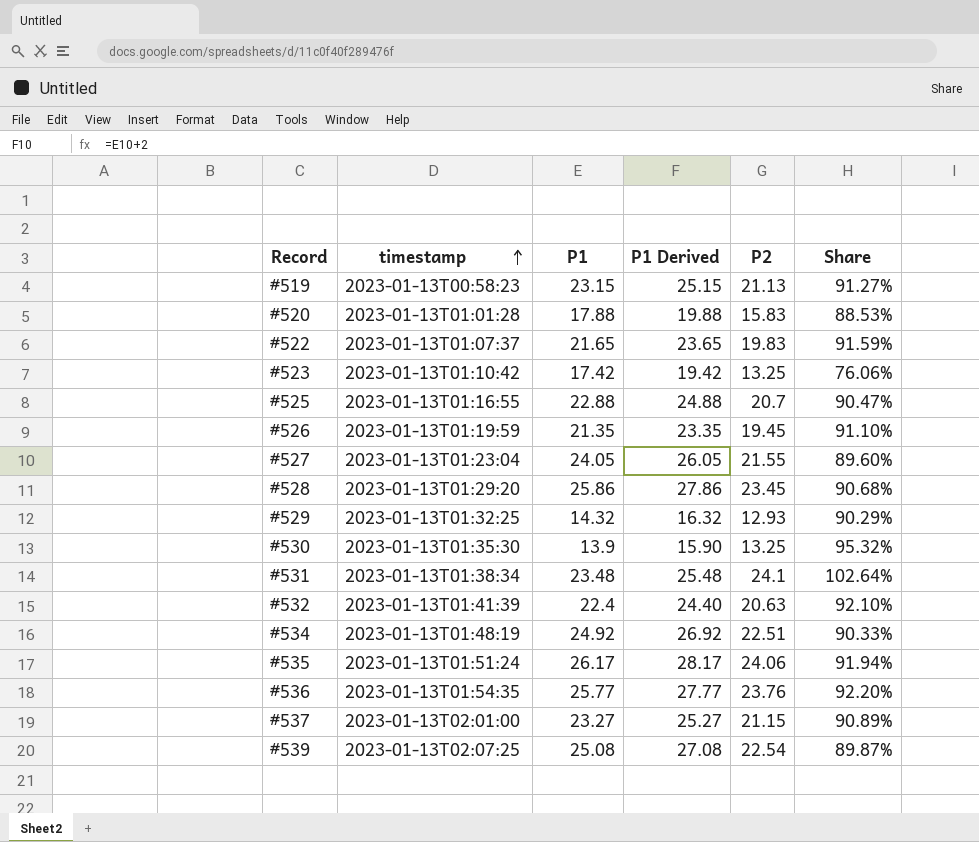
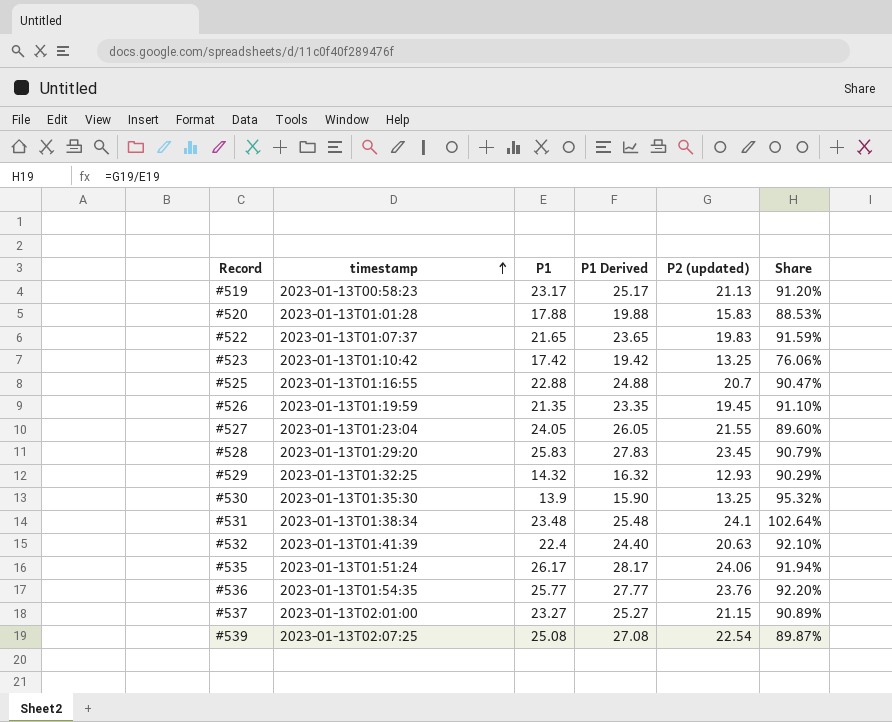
column name: P2 -> P2 (updated)
row #534: 2023-01-13T01:48:19 | 24.92 | 26.92 | 22.51 | 90.33% -> none
#519 | P1: 23.15 -> 23.17
#519 | P1 Derived: 25.15 -> 25.17
#519 | Share: 91.27% -> 91.20%
#528 | P1: 25.86 -> 25.83
#528 | P1 Derived: 27.86 -> 27.83
#528 | Share: 90.68% -> 90.79%

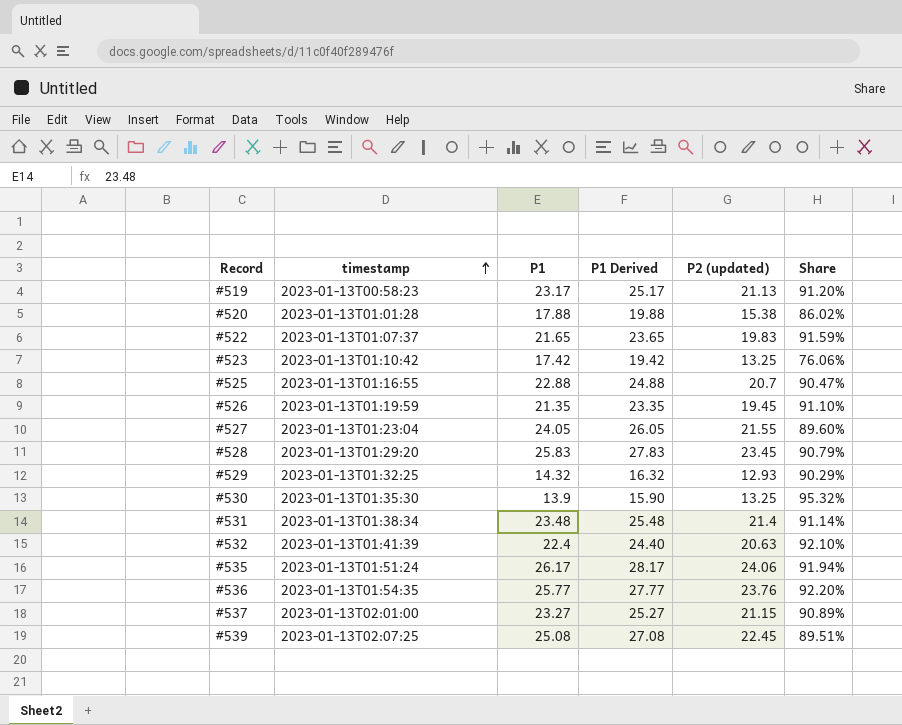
#520 | P2 (updated): 15.83 -> 15.38
#520 | Share: 88.53% -> 86.02%
#531 | P2 (updated): 24.1 -> 21.4
#531 | Share: 102.64% -> 91.14%
#539 | P2 (updated): 22.54 -> 22.45
#539 | Share: 89.87% -> 89.51%

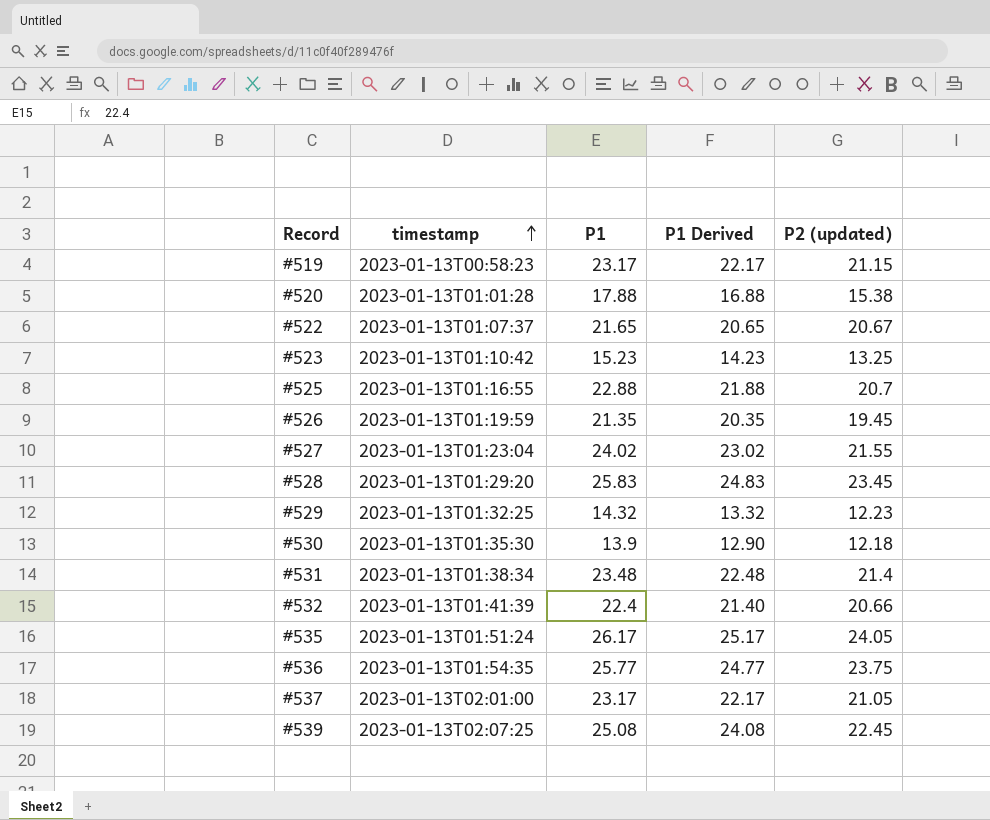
column Share | formula: [P2 (updated)] / [P1] -> none
column P1 Derived | formula: [P1] + 2 -> [P1] - 1
#519 | P2 (updated): 21.13 -> 21.15
#522 | P2 (updated): 19.83 -> 20.67
#523 | P1: 17.42 -> 15.23
#527 | P1: 24.05 -> 24.02
#529 | P2 (updated): 12.93 -> 12.23
#530 | P2 (updated): 13.25 -> 12.18
#532 | P2 (updated): 20.63 -> 20.66
#535 | P2 (updated): 24.06 -> 24.05
#536 | P2 (updated): 23.76 -> 23.75
#537 | P1: 23.27 -> 23.17
#537 | P2 (updated): 21.15 -> 21.05

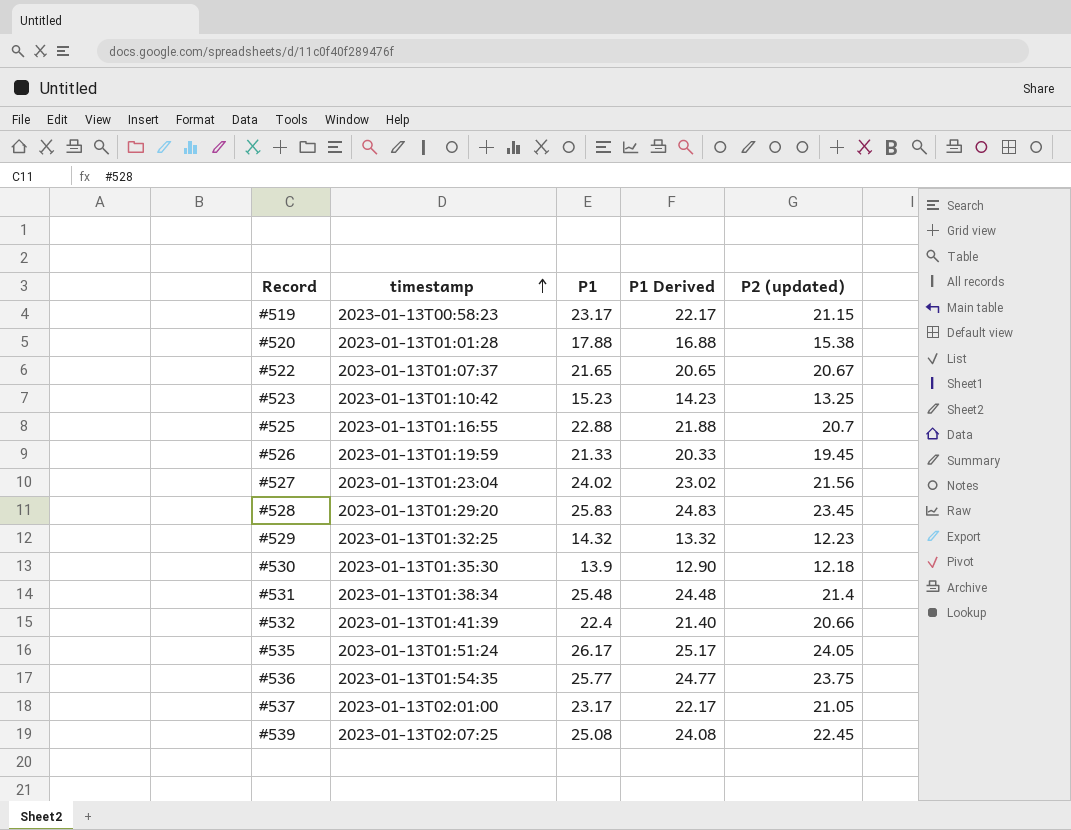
#526 | P1: 21.35 -> 21.33
#526 | P1 Derived: 20.35 -> 20.33
#527 | P2 (updated): 21.55 -> 21.56
#531 | P1: 23.48 -> 25.48
#531 | P1 Derived: 22.48 -> 24.48

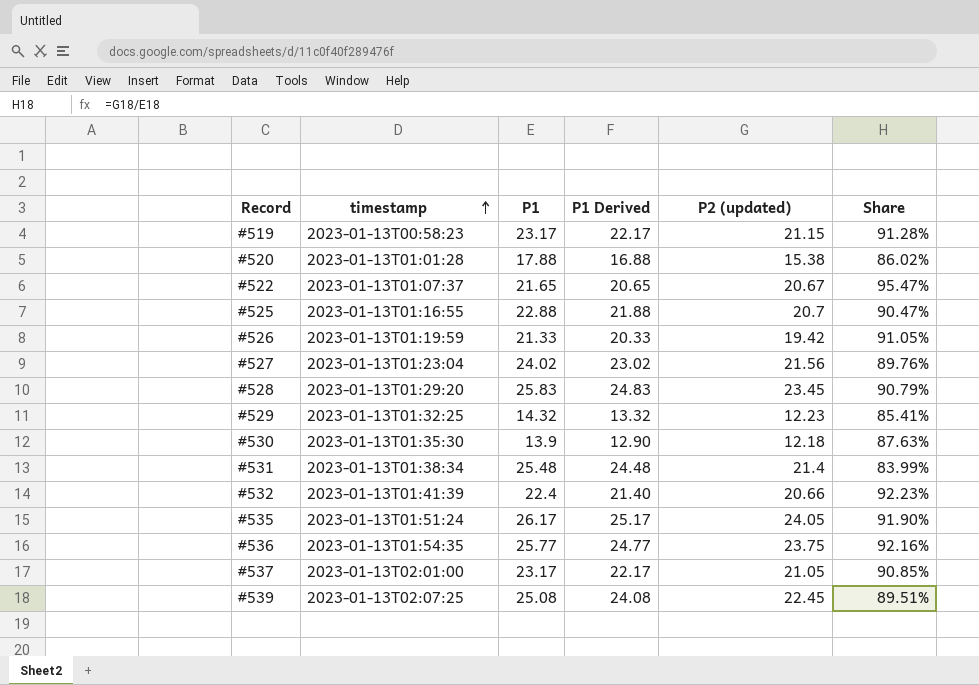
column Share | formula: none -> [P2 (updated)] / [P1]
row #523: 2023-01-13T01:10:42 | 15.23 | 14.23 | 13.25 -> none
#526 | P2 (updated): 19.45 -> 19.42

